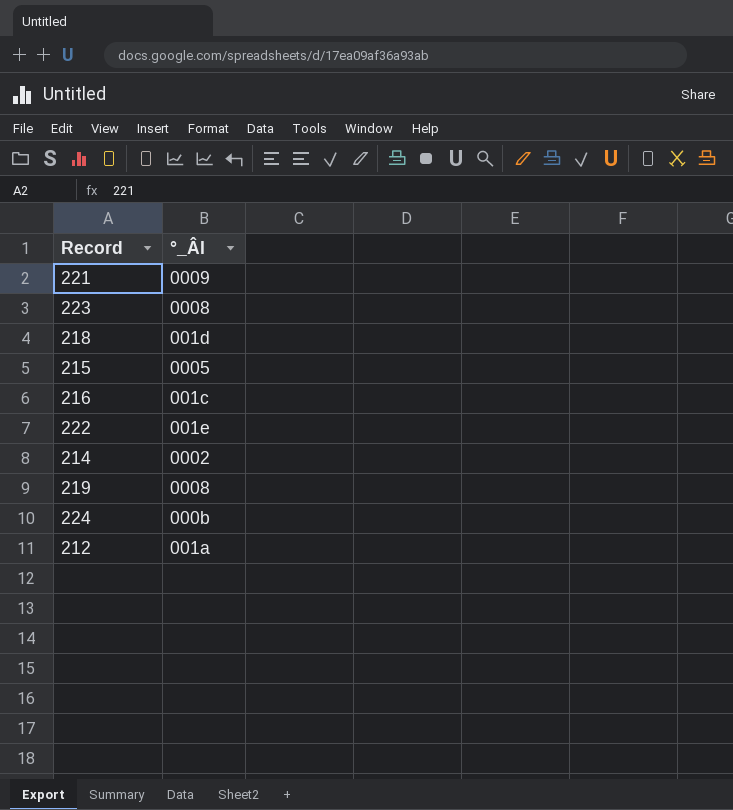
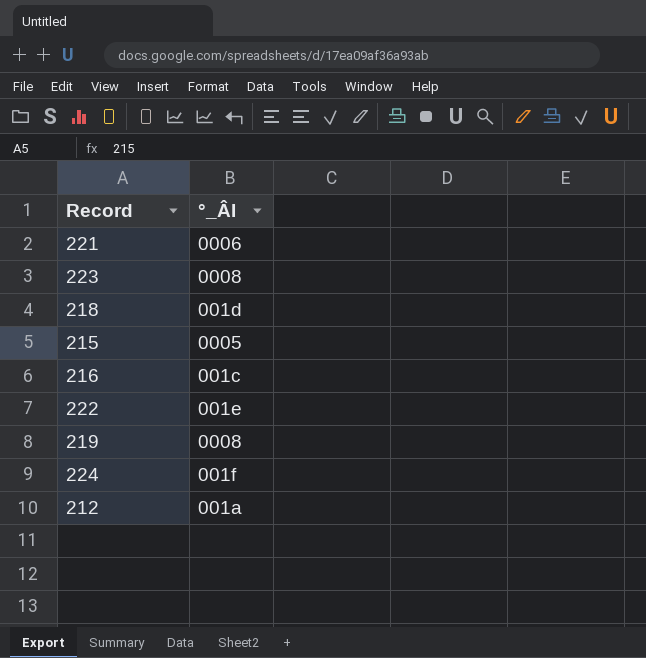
row 214: 0002 -> none
221 | °_ÂI: 0009 -> 0006
224 | °_ÂI: 000b -> 001f

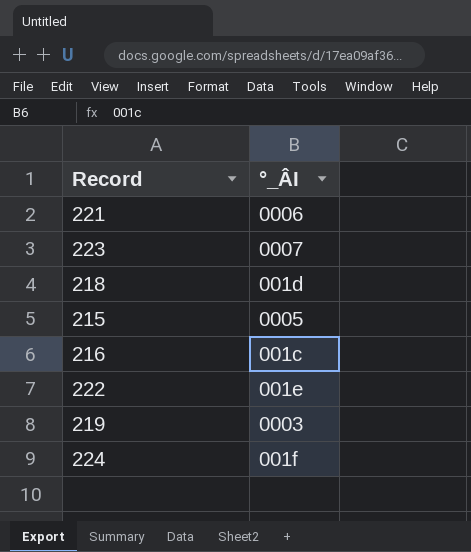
row 212: 001a -> none
223 | °_ÂI: 0008 -> 0007
219 | °_ÂI: 0008 -> 0003

